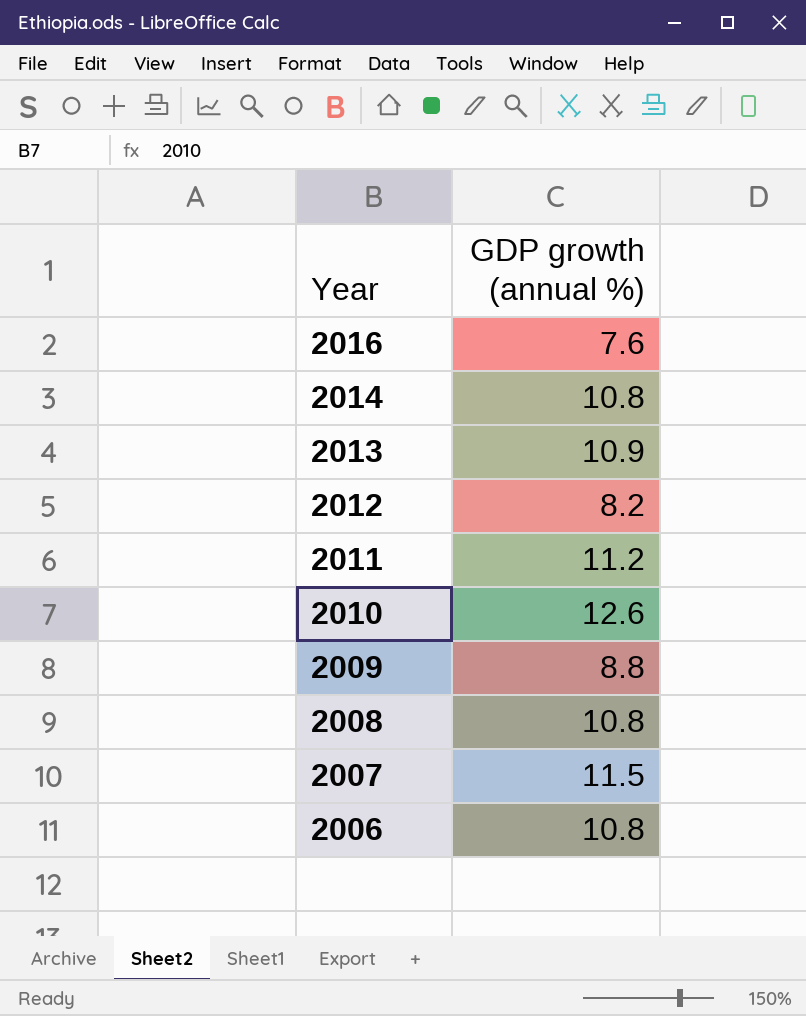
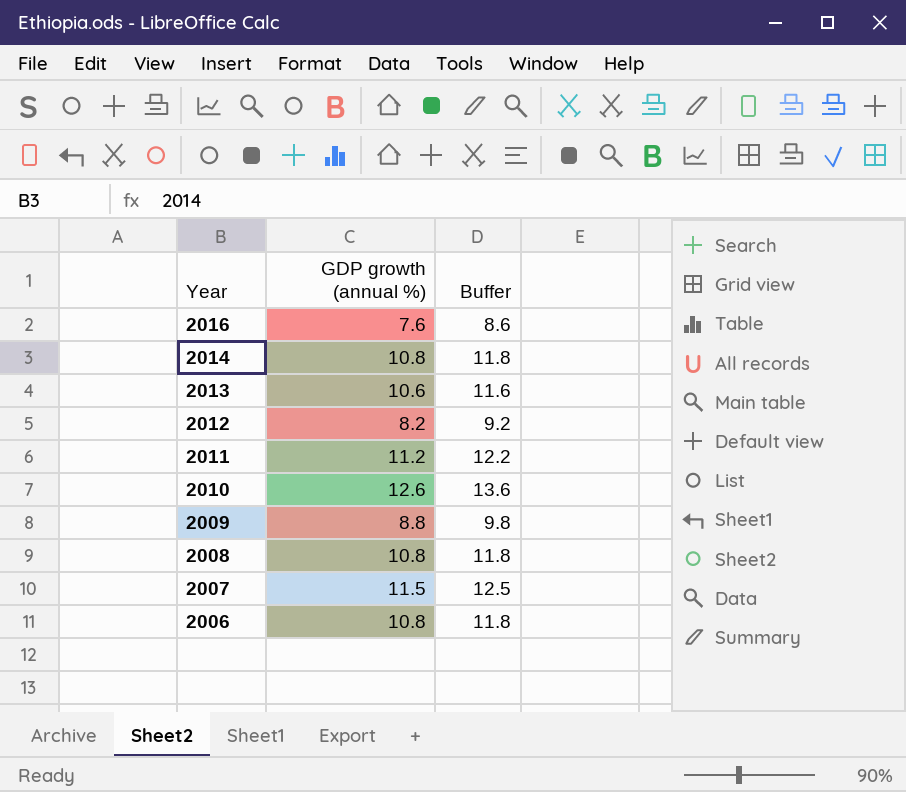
column Buffer | formula: none -> [GDP growth (annual %)] + 1
2013 | GDP growth (annual %): 10.9 -> 10.6

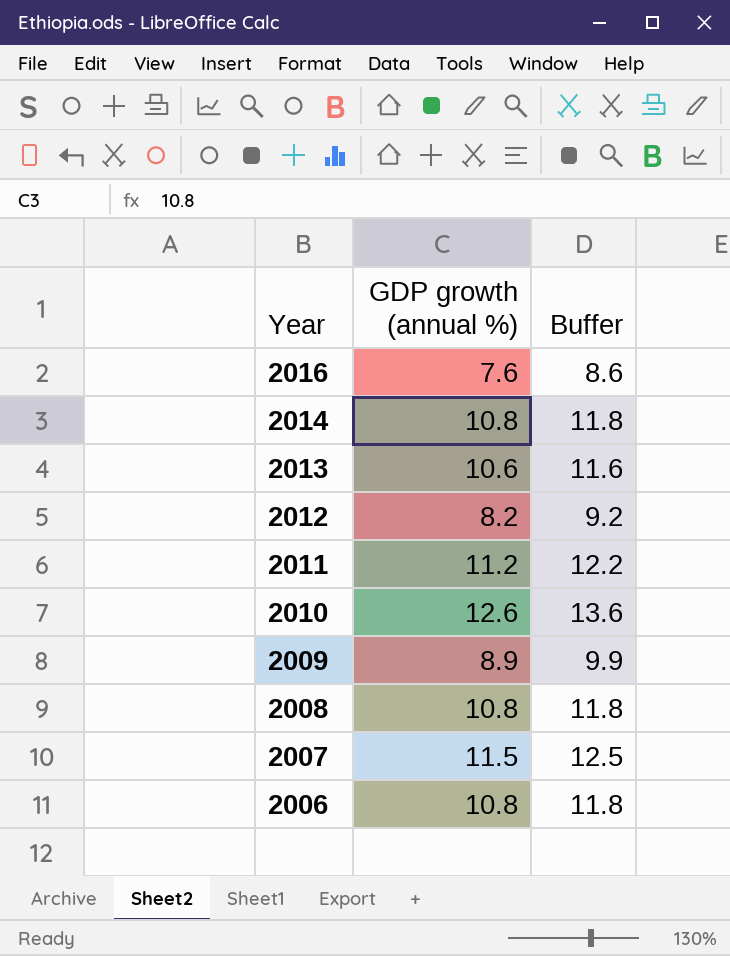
2009 | GDP growth (annual %): 8.8 -> 8.9
2009 | Buffer: 9.8 -> 9.9

